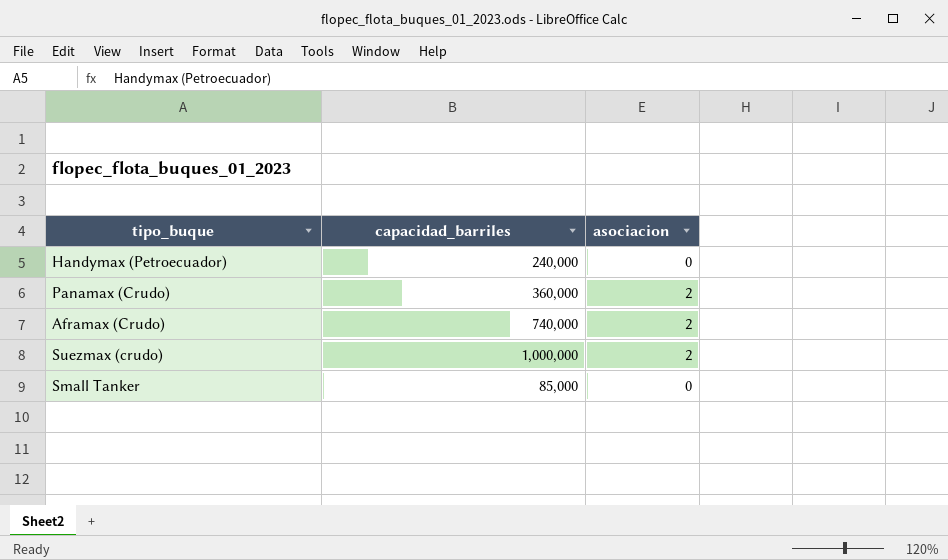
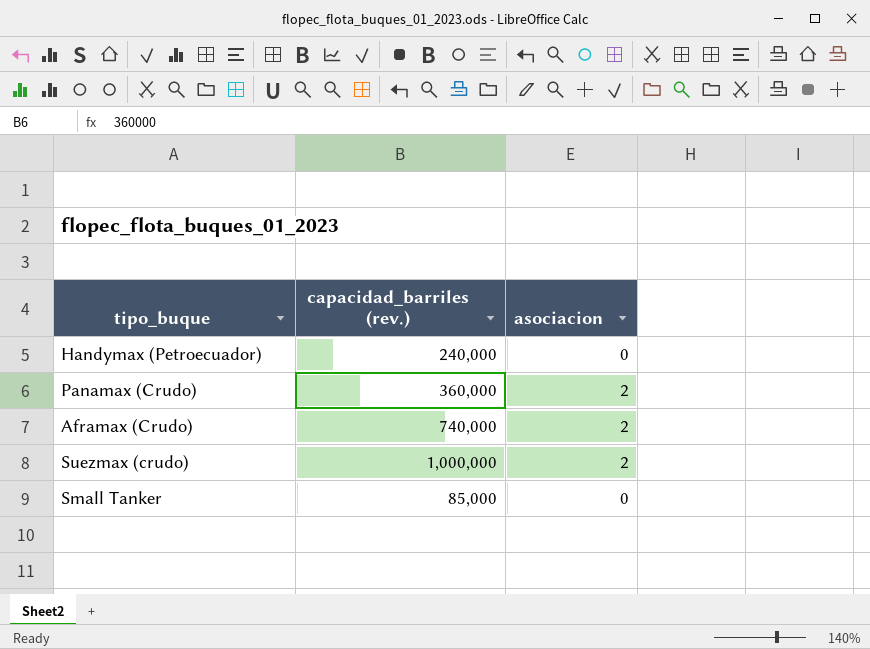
column name: capacidad_barriles -> capacidad_barriles (rev.)

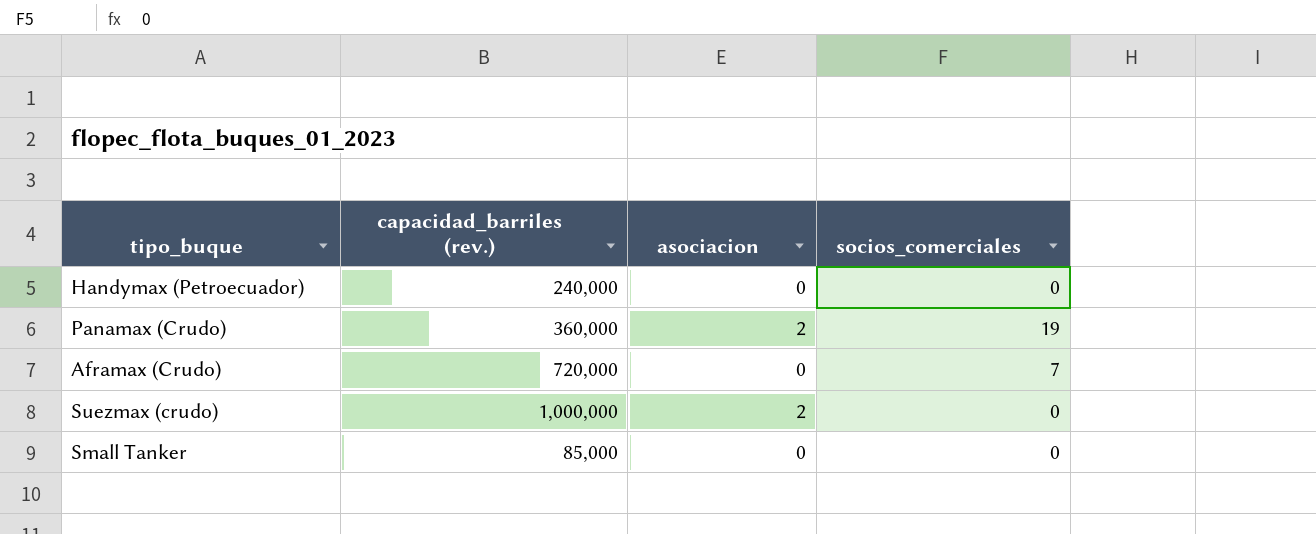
column socios_comerciales | position: none -> 4
Aframax (Crudo) | capacidad_barriles (rev.): 740,000 -> 720,000
Aframax (Crudo) | asociacion: 2 -> 0

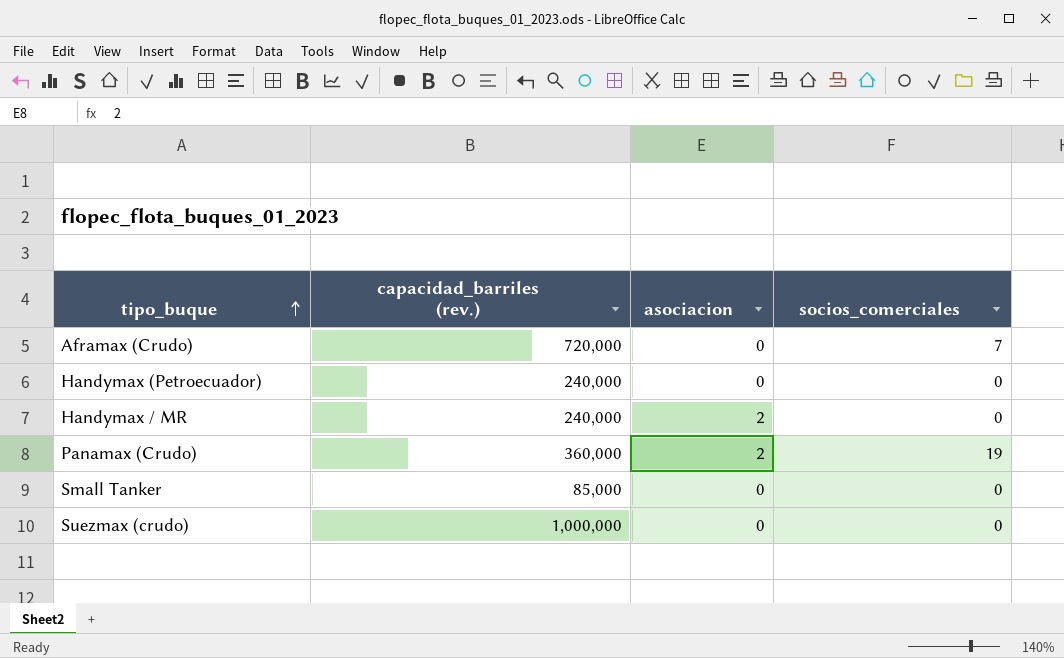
row order: none -> tipo_buque ascending
row Handymax / MR: none -> 240,000 | 2 | 0
Suezmax (crudo) | asociacion: 2 -> 0

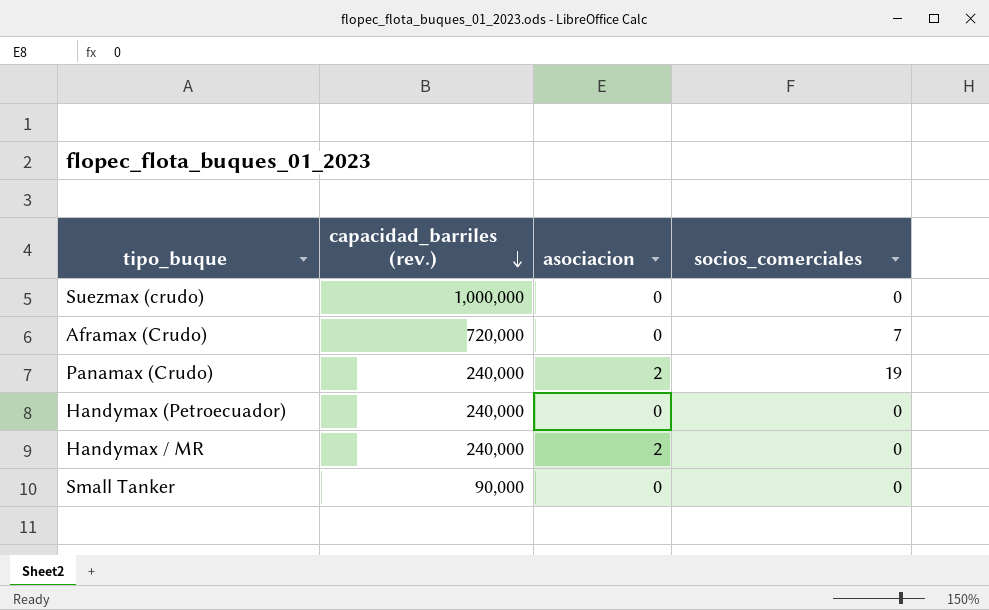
row order: tipo_buque ascending -> capacidad_barriles (rev.) descending
Panamax (Crudo) | capacidad_barriles (rev.): 360,000 -> 240,000
Small Tanker | capacidad_barriles (rev.): 85,000 -> 90,000

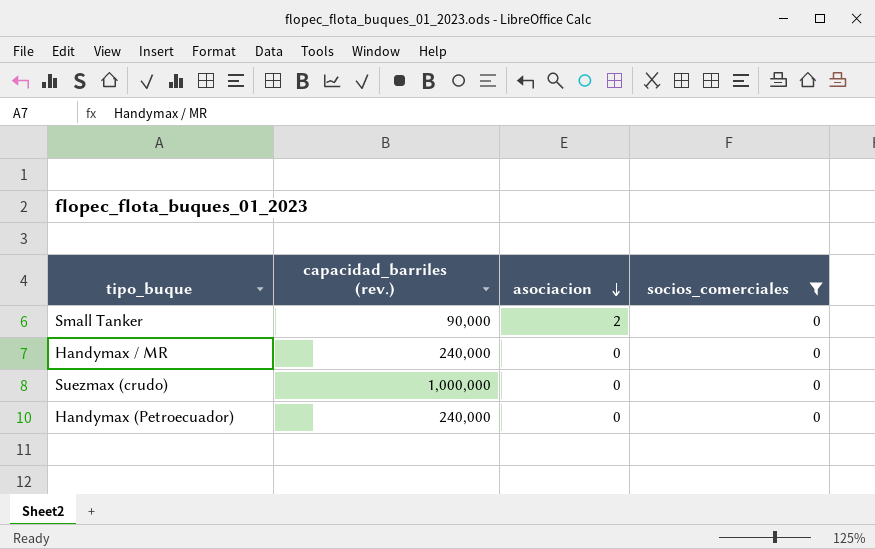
filter: none -> socios_comerciales = 0
row order: capacidad_barriles (rev.) descending -> asociacion descending
Small Tanker | asociacion: 0 -> 2
Handymax / MR | asociacion: 2 -> 0

